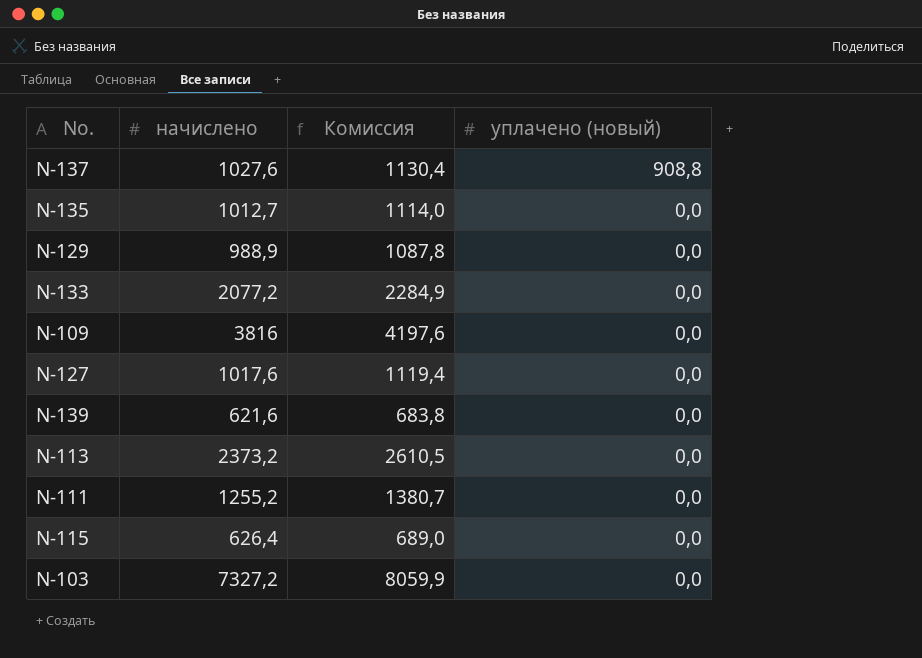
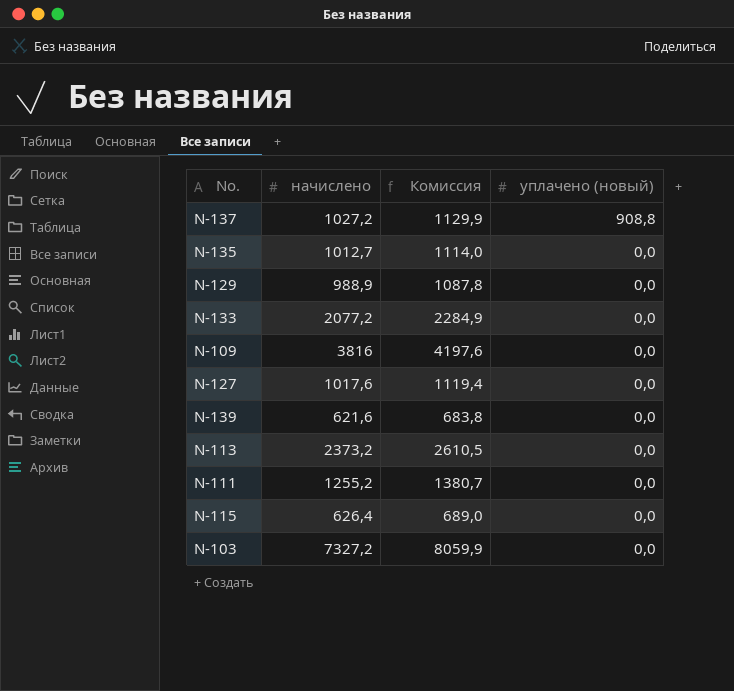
N-137 | начислено: 1027,6 -> 1027,2
N-137 | Комиссия: 1130,4 -> 1129,9

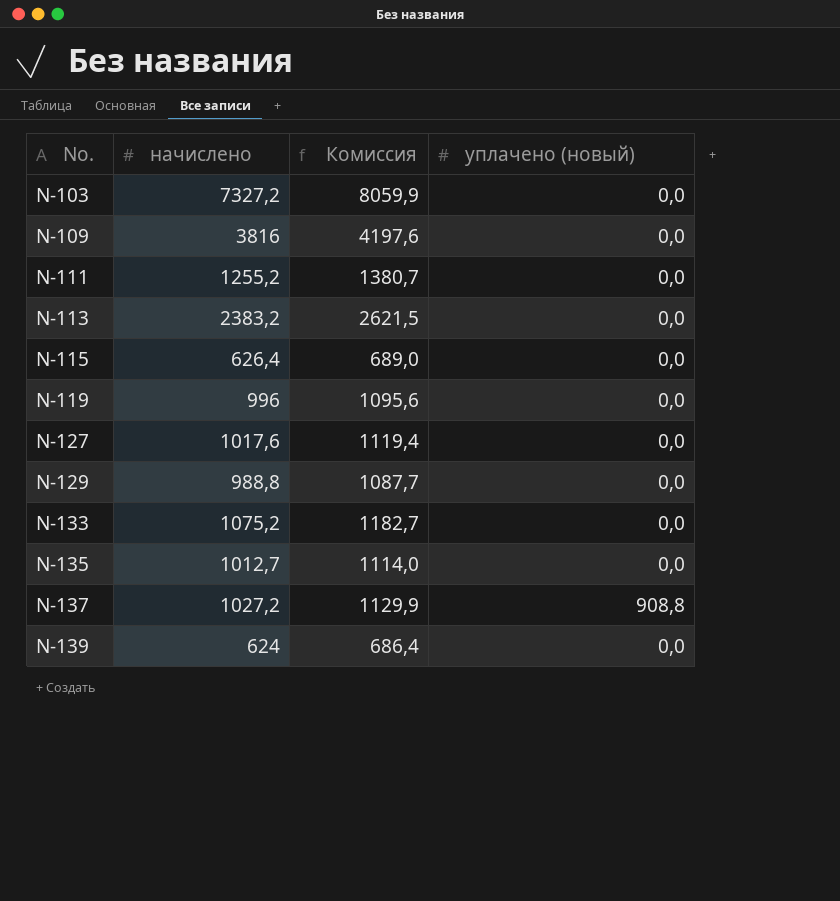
row order: уплачено (новый) descending -> No. ascending
N-113 | начислено: 2373,2 -> 2383,2
N-113 | Комиссия: 2610,5 -> 2621,5
row N-119: none -> 996 | 1095,6 | 0,0
N-129 | начислено: 988,9 -> 988,8
N-129 | Комиссия: 1087,8 -> 1087,7
N-133 | начислено: 2077,2 -> 1075,2
N-133 | Комиссия: 2284,9 -> 1182,7
N-139 | начислено: 621,6 -> 624
N-139 | Комиссия: 683,8 -> 686,4

